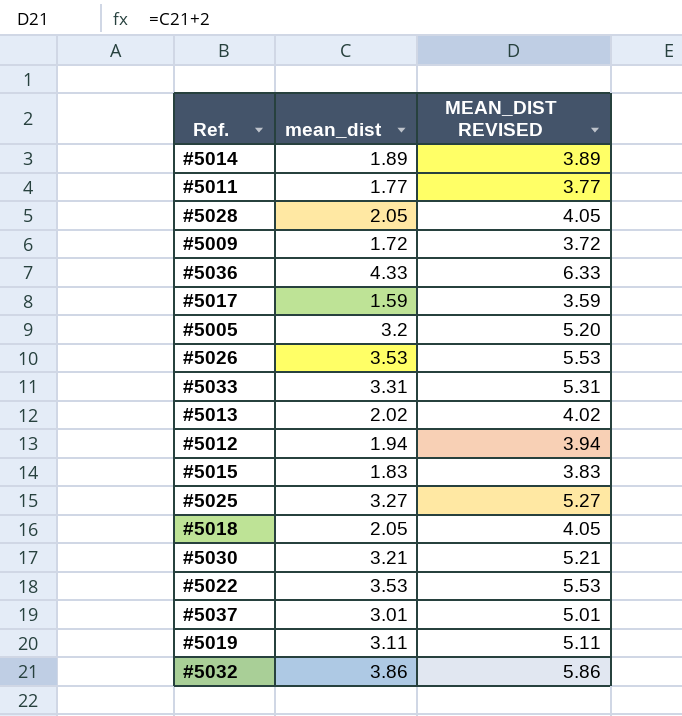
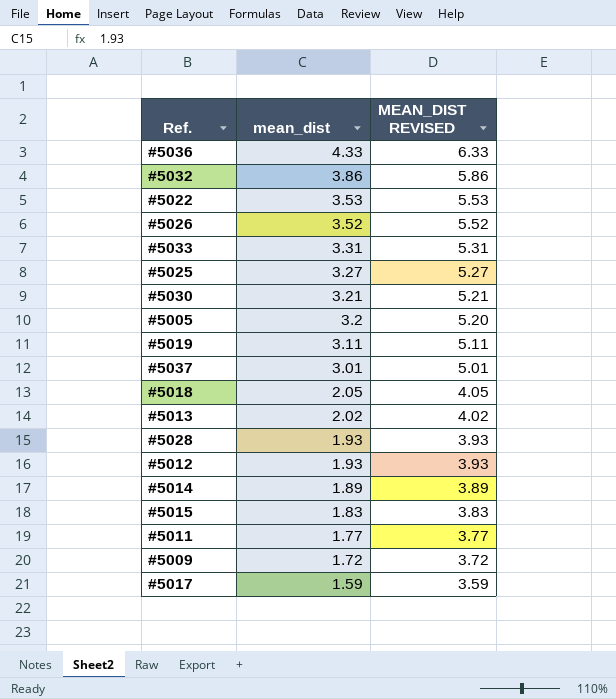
row order: none -> mean_dist descending
#5026 | mean_dist: 3.53 -> 3.52
#5026 | MEAN_DIST REVISED: 5.53 -> 5.52
#5028 | mean_dist: 2.05 -> 1.93
#5028 | MEAN_DIST REVISED: 4.05 -> 3.93
#5012 | mean_dist: 1.94 -> 1.93
#5012 | MEAN_DIST REVISED: 3.94 -> 3.93

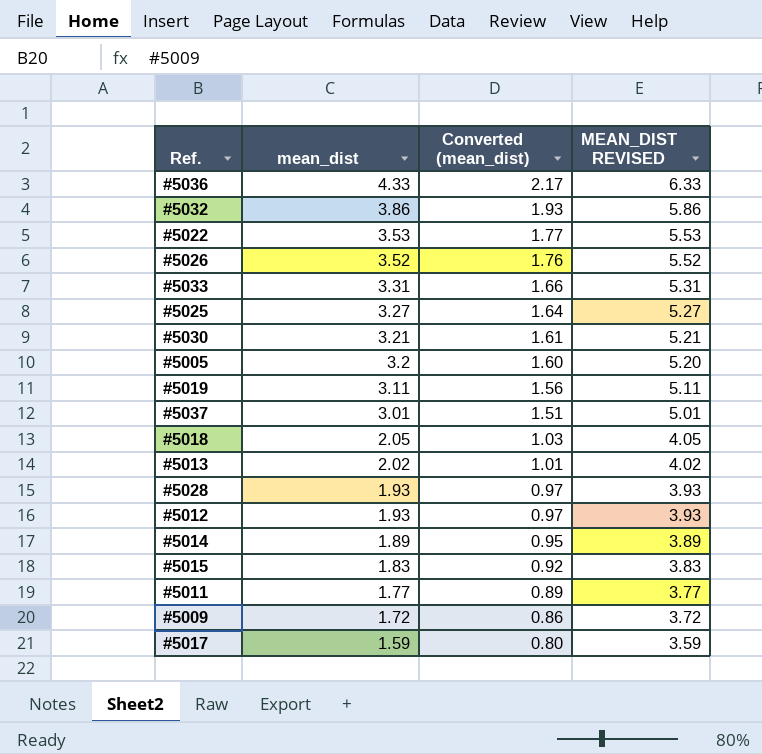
column Converted (mean_dist) | formula: none -> [mean_dist] * 0.5

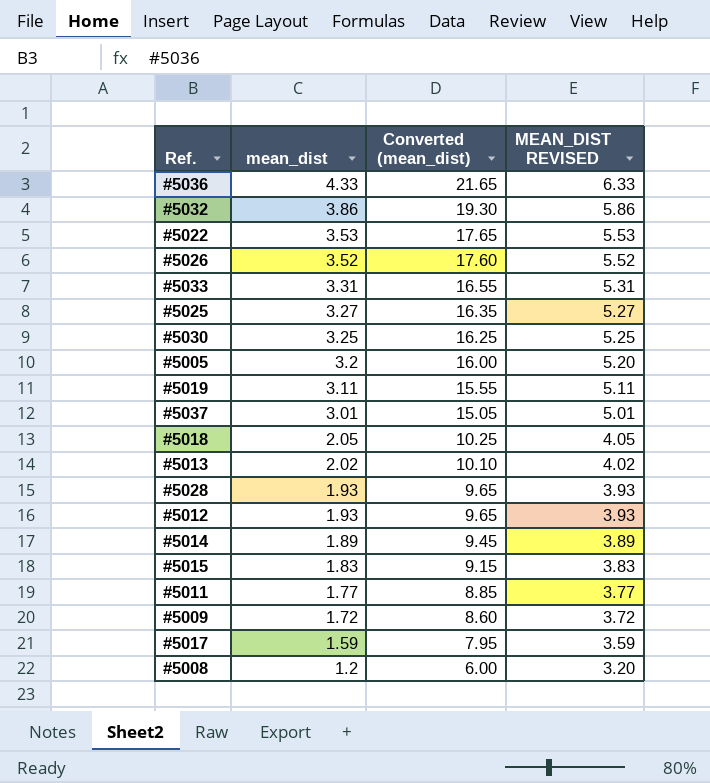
column Converted (mean_dist) | formula: [mean_dist] * 0.5 -> [mean_dist] * 5
#5030 | mean_dist: 3.21 -> 3.25
#5030 | MEAN_DIST REVISED: 5.21 -> 5.25
row #5008: none -> 1.2 | 6.00 | 3.20

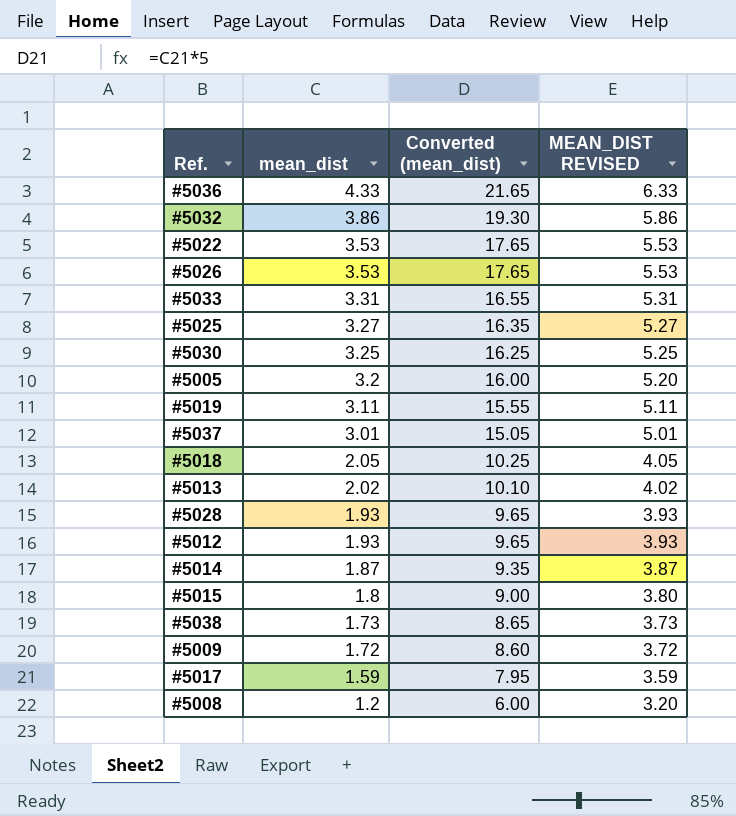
row #5011: 1.77 | 8.85 | 3.77 -> none
#5026 | mean_dist: 3.52 -> 3.53
#5026 | Converted (mean_dist): 17.60 -> 17.65
#5026 | MEAN_DIST REVISED: 5.52 -> 5.53
#5014 | mean_dist: 1.89 -> 1.87
#5014 | Converted (mean_dist): 9.45 -> 9.35
#5014 | MEAN_DIST REVISED: 3.89 -> 3.87
#5015 | mean_dist: 1.83 -> 1.8
#5015 | Converted (mean_dist): 9.15 -> 9.00
#5015 | MEAN_DIST REVISED: 3.83 -> 3.80
row #5038: none -> 1.73 | 8.65 | 3.73

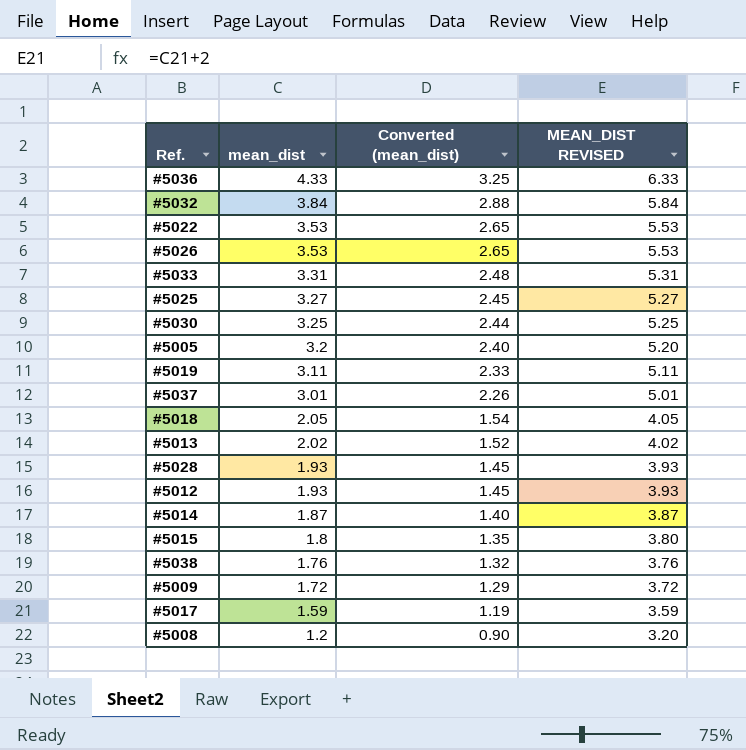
column Converted (mean_dist) | formula: [mean_dist] * 5 -> [mean_dist] * 0.75
#5032 | mean_dist: 3.86 -> 3.84
#5032 | MEAN_DIST REVISED: 5.86 -> 5.84
#5038 | mean_dist: 1.73 -> 1.76
#5038 | MEAN_DIST REVISED: 3.73 -> 3.76

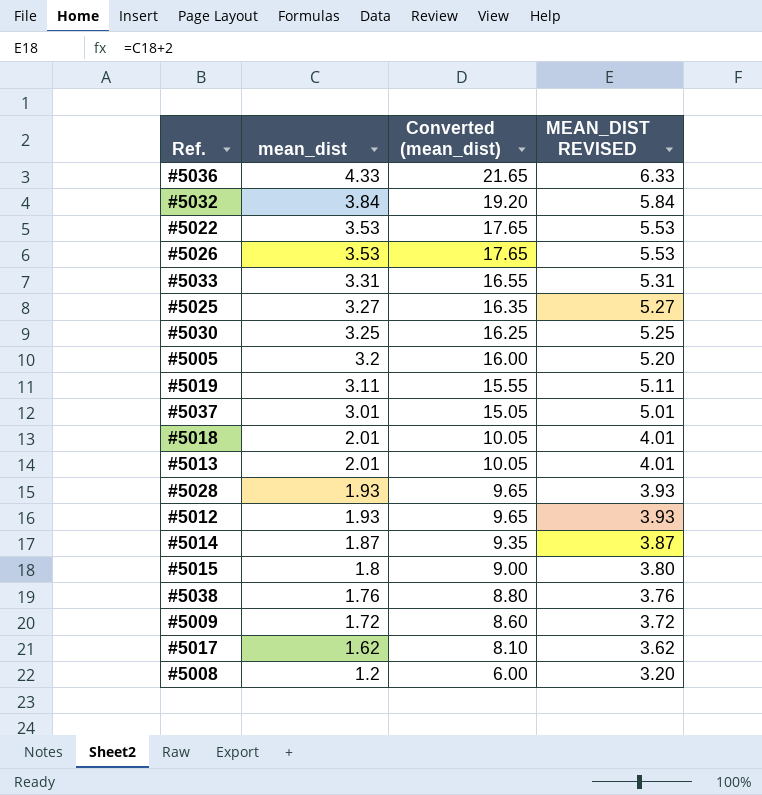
column Converted (mean_dist) | formula: [mean_dist] * 0.75 -> [mean_dist] * 5
#5018 | mean_dist: 2.05 -> 2.01
#5018 | MEAN_DIST REVISED: 4.05 -> 4.01
#5013 | mean_dist: 2.02 -> 2.01
#5013 | MEAN_DIST REVISED: 4.02 -> 4.01
#5017 | mean_dist: 1.59 -> 1.62
#5017 | MEAN_DIST REVISED: 3.59 -> 3.62

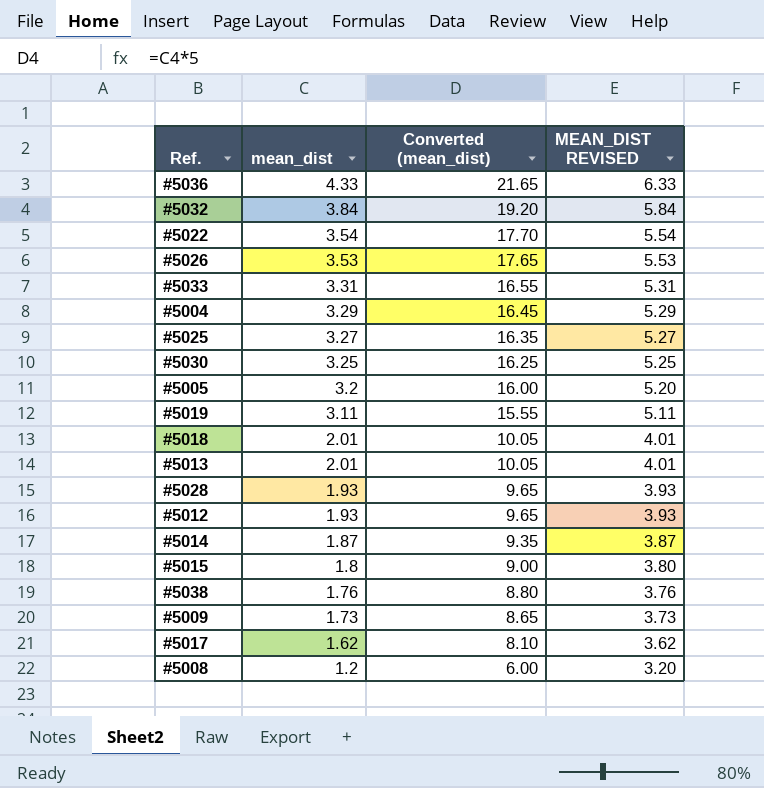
row #5037: 3.01 | 15.05 | 5.01 -> none
#5022 | mean_dist: 3.53 -> 3.54
#5022 | Converted (mean_dist): 17.65 -> 17.70
#5022 | MEAN_DIST REVISED: 5.53 -> 5.54
row #5004: none -> 3.29 | 16.45 | 5.29
#5009 | mean_dist: 1.72 -> 1.73
#5009 | Converted (mean_dist): 8.60 -> 8.65
#5009 | MEAN_DIST REVISED: 3.72 -> 3.73

